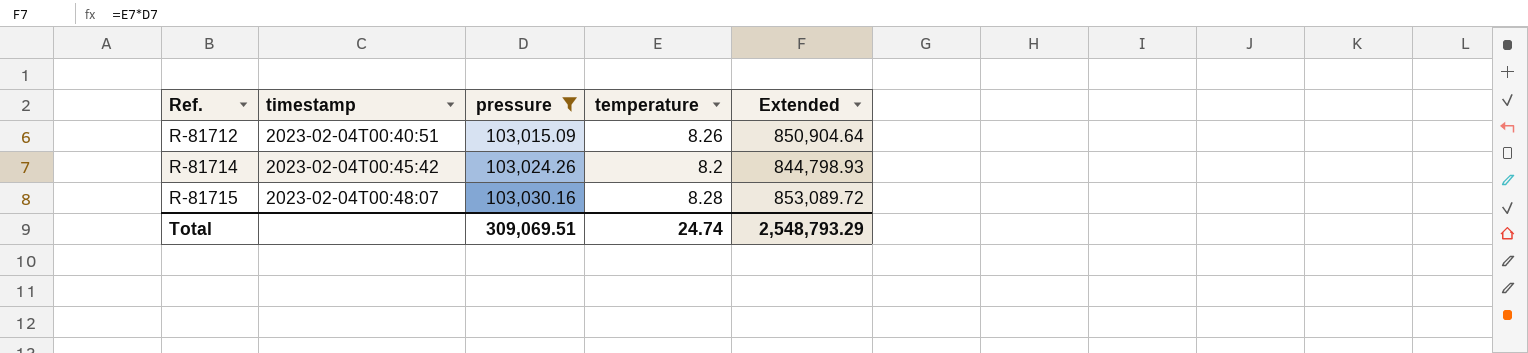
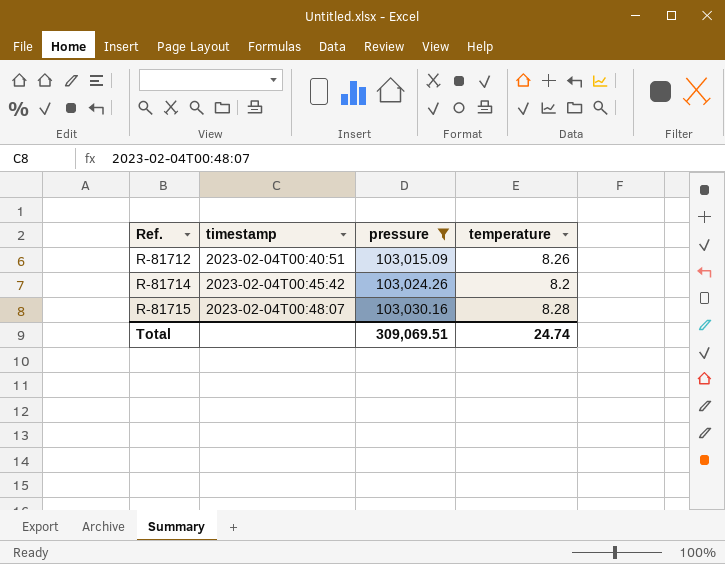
column Extended | formula: [pressure] * [temperature] -> none

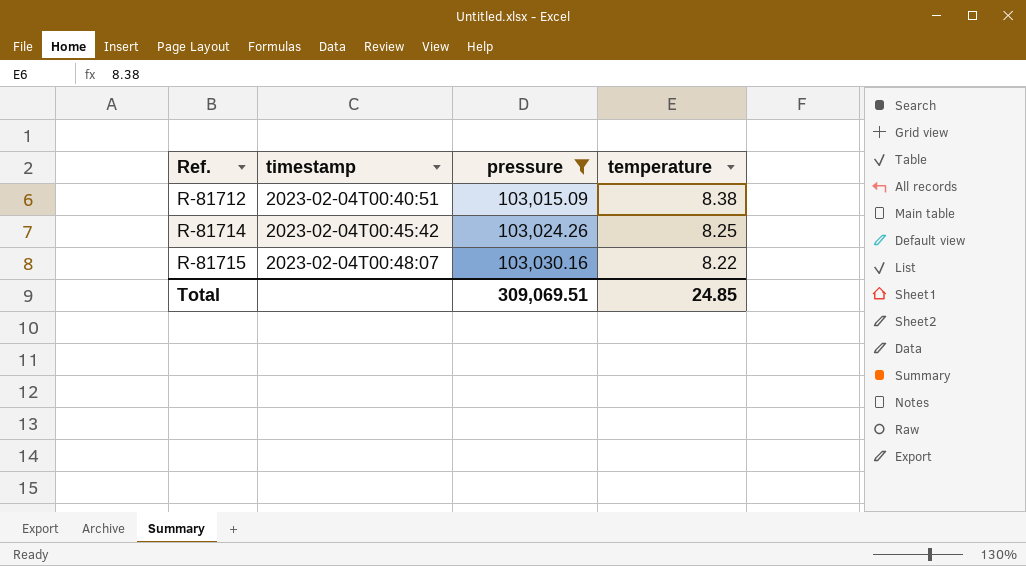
R-81712 | temperature: 8.26 -> 8.38
R-81714 | temperature: 8.2 -> 8.25
R-81715 | temperature: 8.28 -> 8.22
Total | temperature: 24.74 -> 24.85

